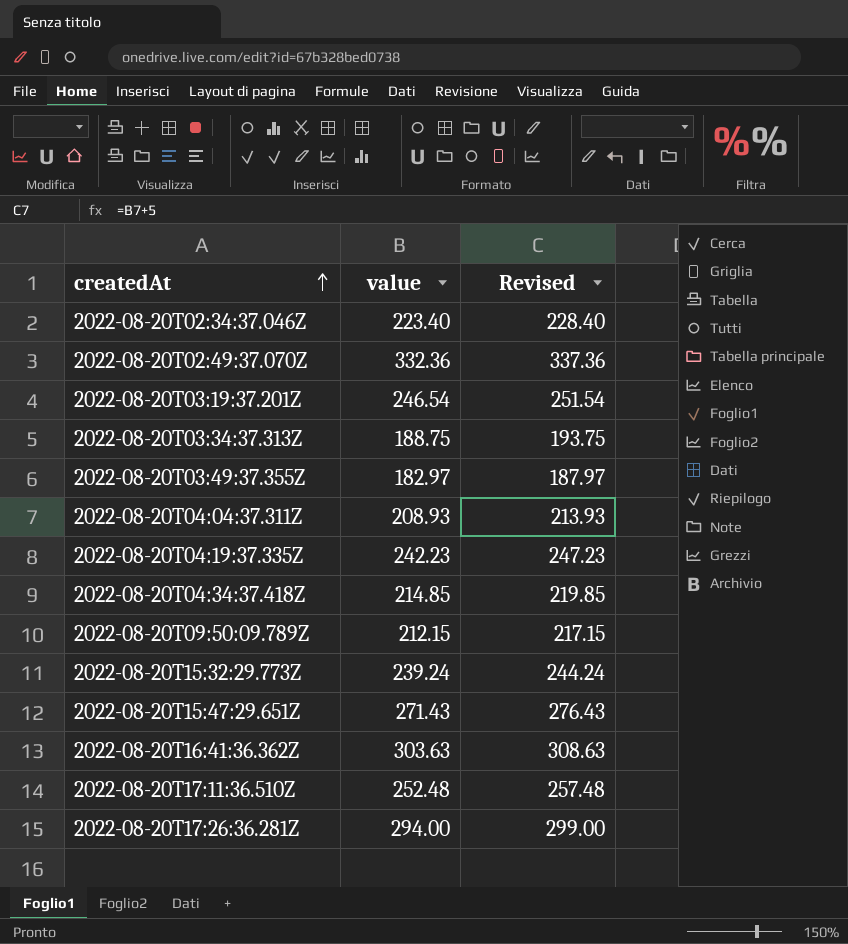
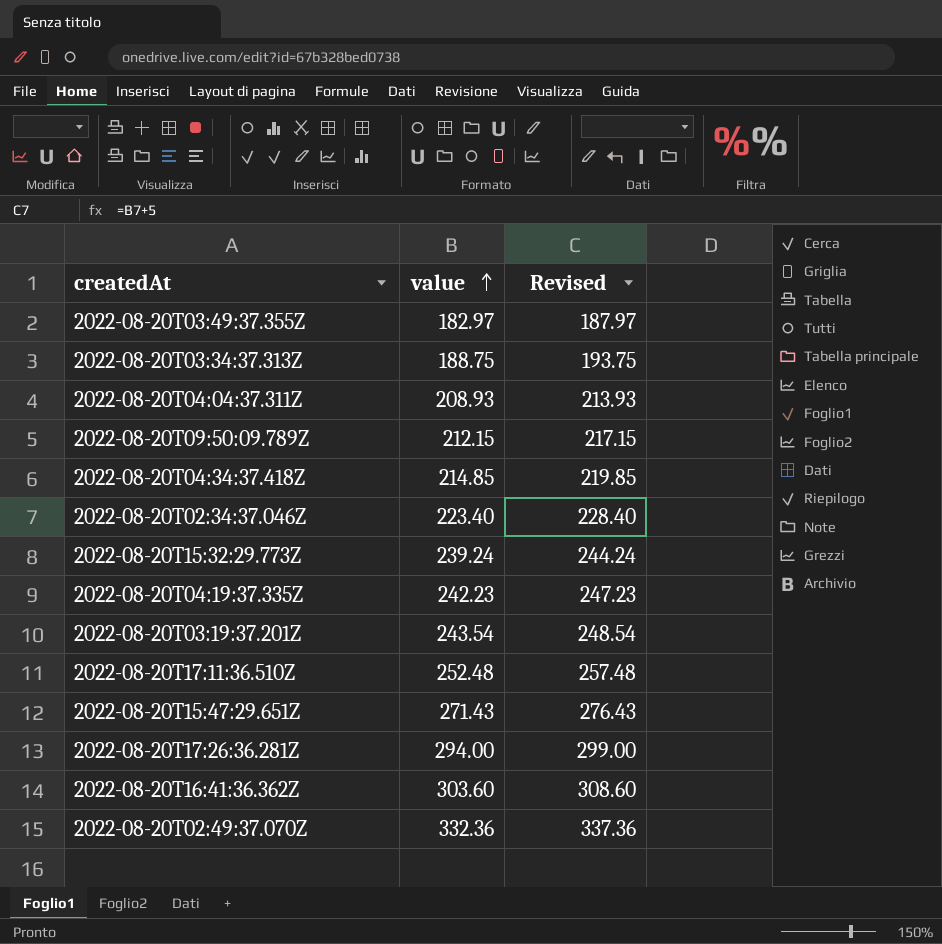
row order: createdAt ascending -> value ascending
2022-08-20T03:19:37.201Z | value: 246.54 -> 243.54
2022-08-20T03:19:37.201Z | Revised: 251.54 -> 248.54
2022-08-20T16:41:36.362Z | value: 303.63 -> 303.60
2022-08-20T16:41:36.362Z | Revised: 308.63 -> 308.60

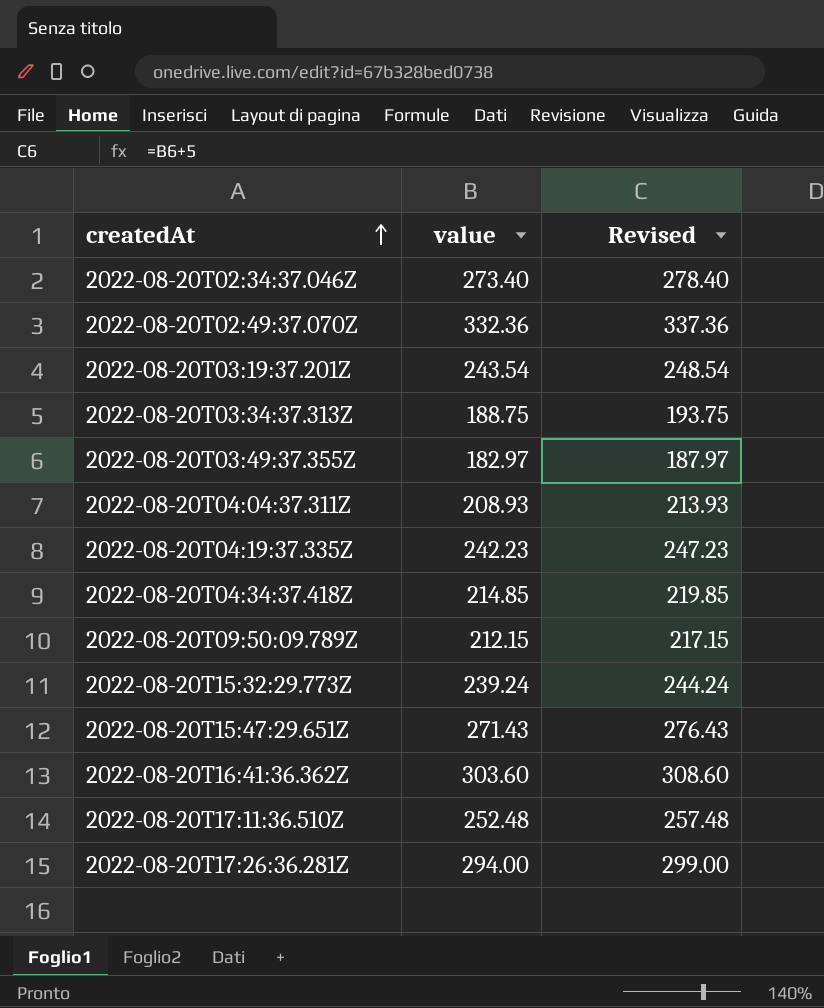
row order: value ascending -> createdAt ascending
2022-08-20T02:34:37.046Z | value: 223.40 -> 273.40
2022-08-20T02:34:37.046Z | Revised: 228.40 -> 278.40

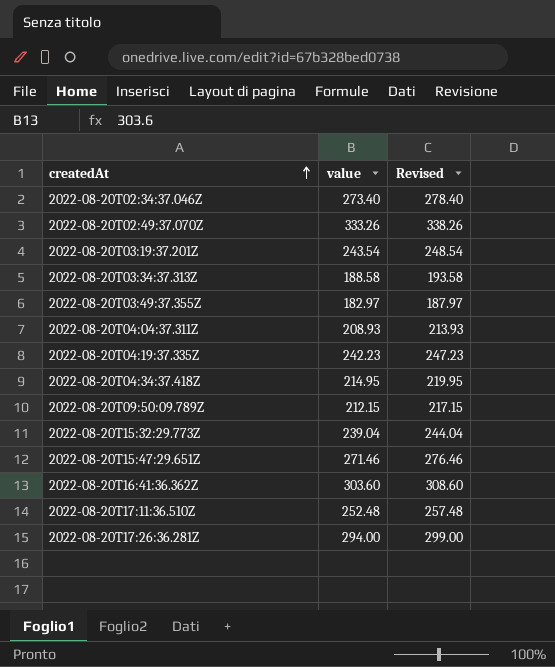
2022-08-20T02:49:37.070Z | value: 332.36 -> 333.26
2022-08-20T02:49:37.070Z | Revised: 337.36 -> 338.26
2022-08-20T03:34:37.313Z | value: 188.75 -> 188.58
2022-08-20T03:34:37.313Z | Revised: 193.75 -> 193.58
2022-08-20T04:34:37.418Z | value: 214.85 -> 214.95
2022-08-20T04:34:37.418Z | Revised: 219.85 -> 219.95
2022-08-20T15:32:29.773Z | value: 239.24 -> 239.04
2022-08-20T15:32:29.773Z | Revised: 244.24 -> 244.04
2022-08-20T15:47:29.651Z | value: 271.43 -> 271.46
2022-08-20T15:47:29.651Z | Revised: 276.43 -> 276.46

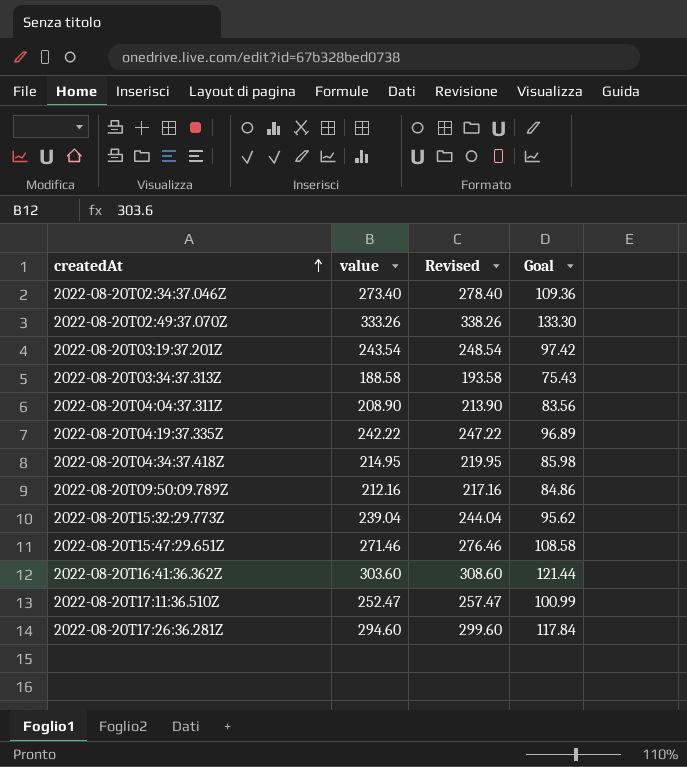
column Goal | formula: none -> [value] * 0.4
row 2022-08-20T03:49:37.355Z: 182.97 | 187.97 -> none
2022-08-20T04:04:37.311Z | value: 208.93 -> 208.90
2022-08-20T04:04:37.311Z | Revised: 213.93 -> 213.90
2022-08-20T04:19:37.335Z | value: 242.23 -> 242.22
2022-08-20T04:19:37.335Z | Revised: 247.23 -> 247.22
2022-08-20T09:50:09.789Z | value: 212.15 -> 212.16
2022-08-20T09:50:09.789Z | Revised: 217.15 -> 217.16
2022-08-20T17:11:36.510Z | value: 252.48 -> 252.47
2022-08-20T17:11:36.510Z | Revised: 257.48 -> 257.47
2022-08-20T17:26:36.281Z | value: 294.00 -> 294.60
2022-08-20T17:26:36.281Z | Revised: 299.00 -> 299.60

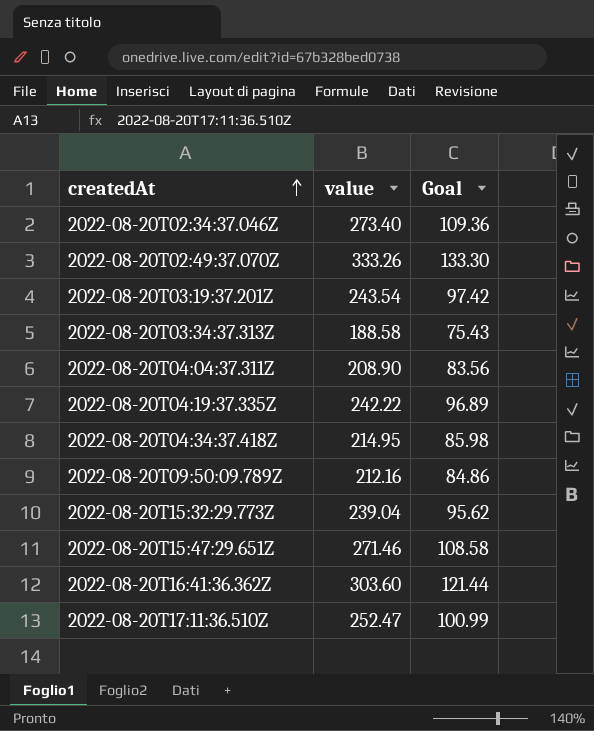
column Revised | formula: [value] + 5 -> none
row 2022-08-20T17:26:36.281Z: 294.60 | 299.60 | 117.84 -> none

